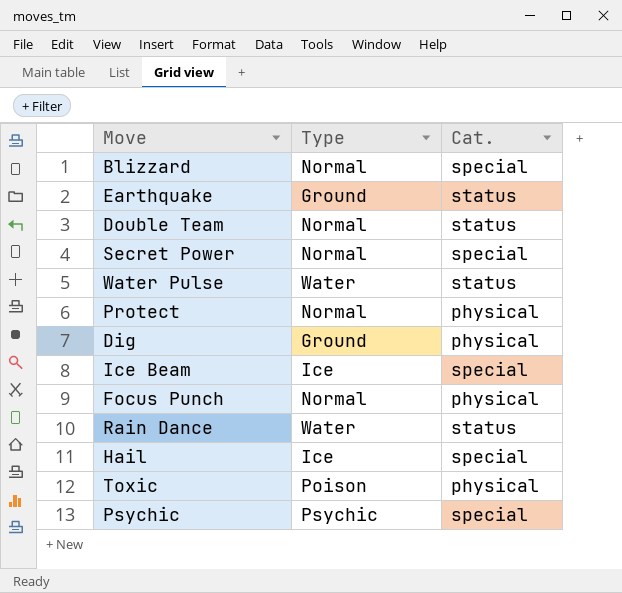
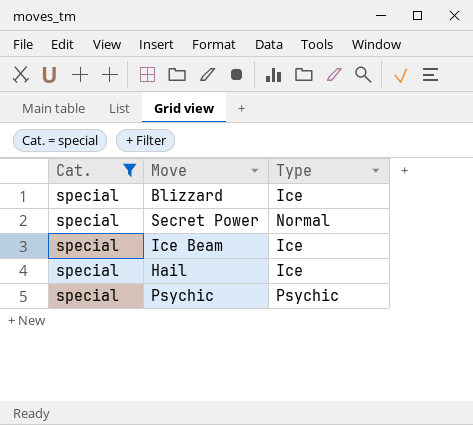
filter: none -> Cat. = special
column Cat. | position: 3 -> 1
Blizzard | Type: Normal -> Ice

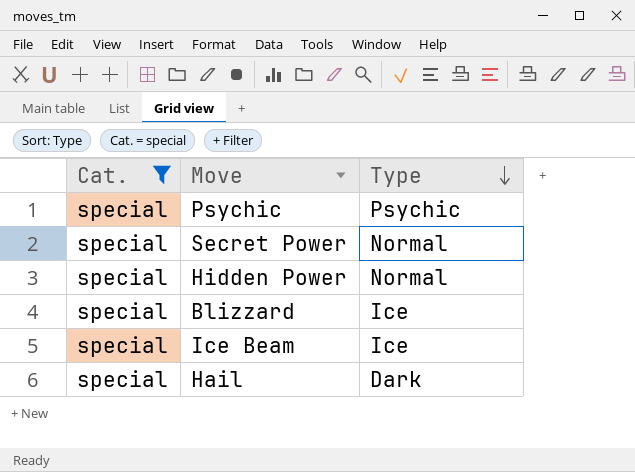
row order: none -> Type descending
row Hidden Power: none -> special | Normal
Hail | Type: Ice -> Dark

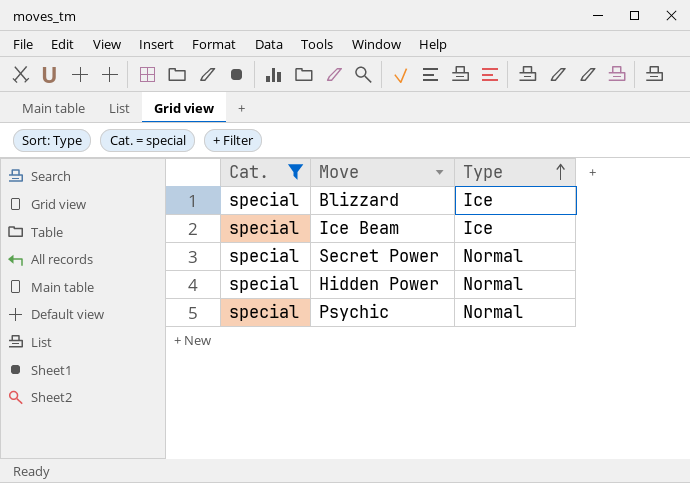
row order: Type descending -> Type ascending
row Hail: special | Dark -> none
Psychic | Type: Psychic -> Normal

